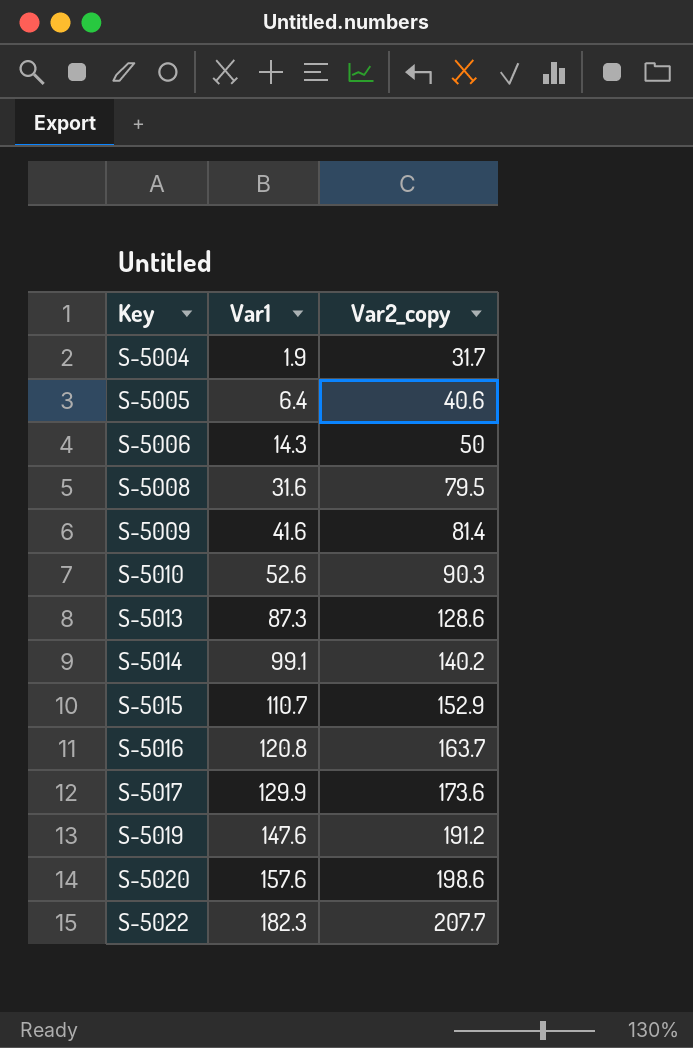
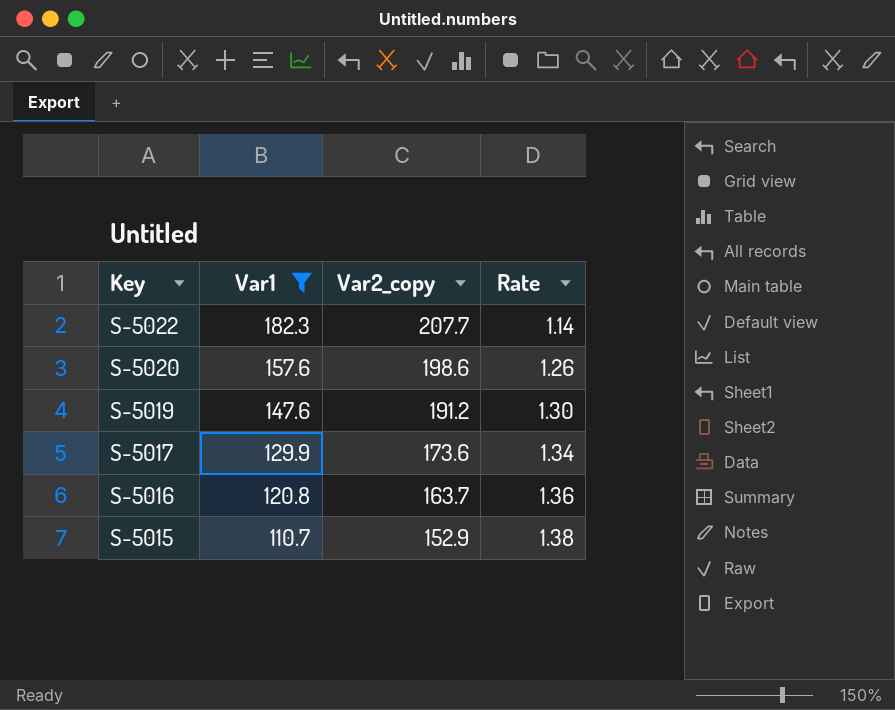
filter: none -> Var1 >= 110.7
row order: Key ascending -> Key descending
column Rate | formula: none -> [Var2_copy] / [Var1]

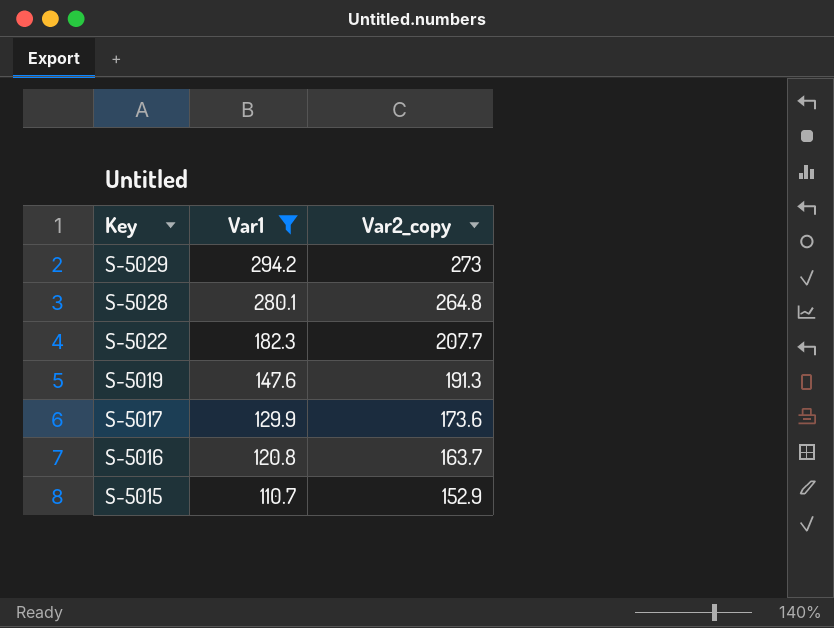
column Rate | formula: [Var2_copy] / [Var1] -> none
row S-5020: 157.6 | 198.6 | 1.26 -> none
row S-5029: none -> 294.2 | 273
row S-5028: none -> 280.1 | 264.8
S-5019 | Var2_copy: 191.2 -> 191.3

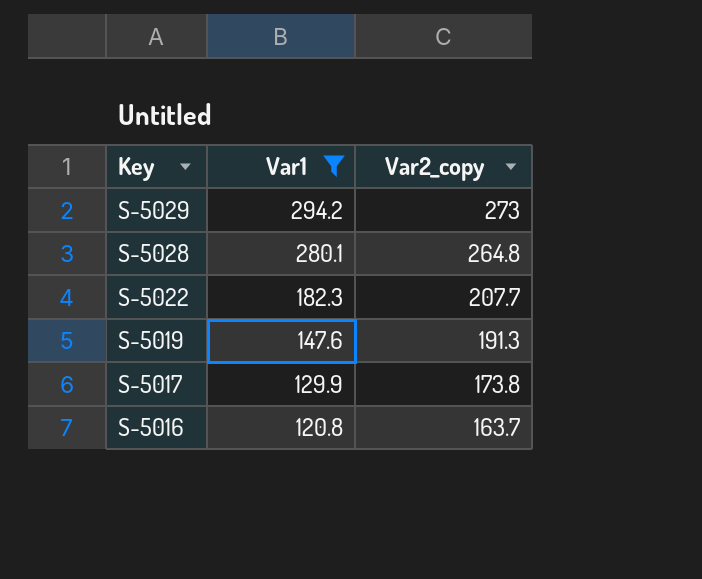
row S-5015: 110.7 | 152.9 -> none
S-5017 | Var2_copy: 173.6 -> 173.8

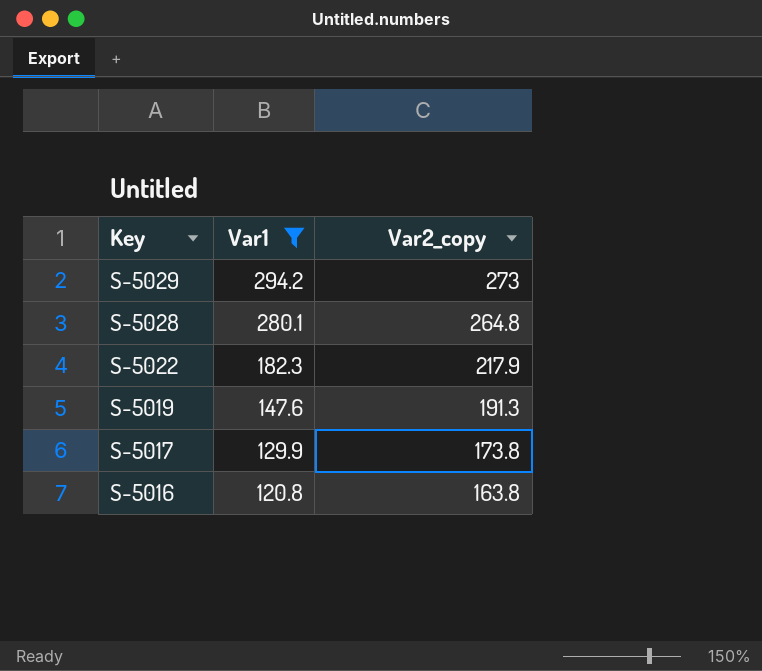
S-5022 | Var2_copy: 207.7 -> 217.9
S-5016 | Var2_copy: 163.7 -> 163.8

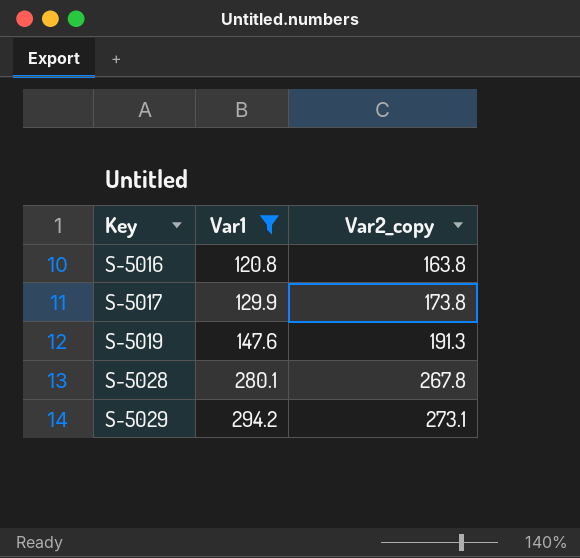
row order: Key descending -> Key ascending
row S-5022: 182.3 | 217.9 -> none
S-5028 | Var2_copy: 264.8 -> 267.8
S-5029 | Var2_copy: 273 -> 273.1

